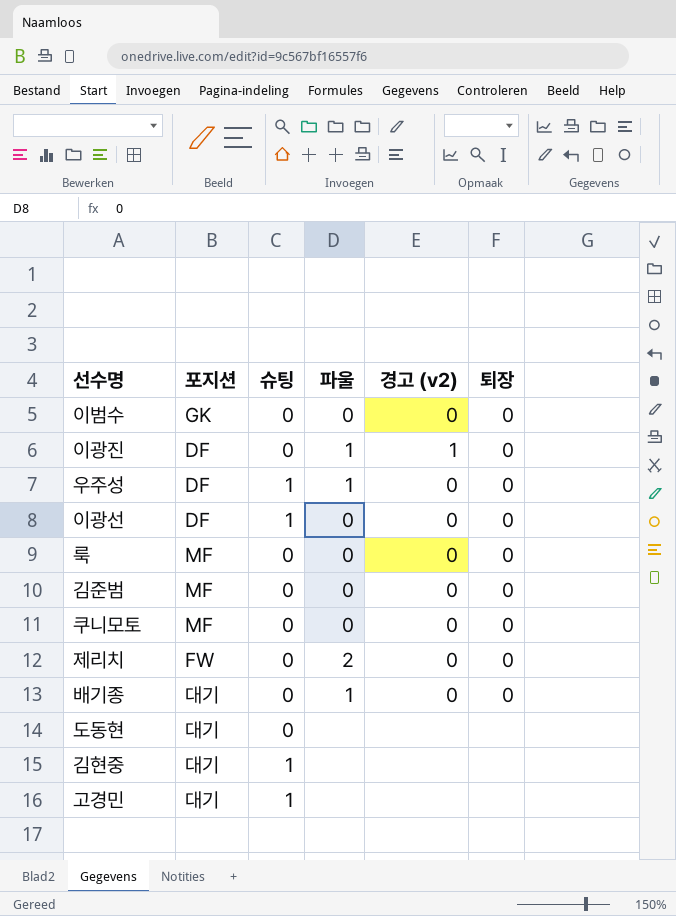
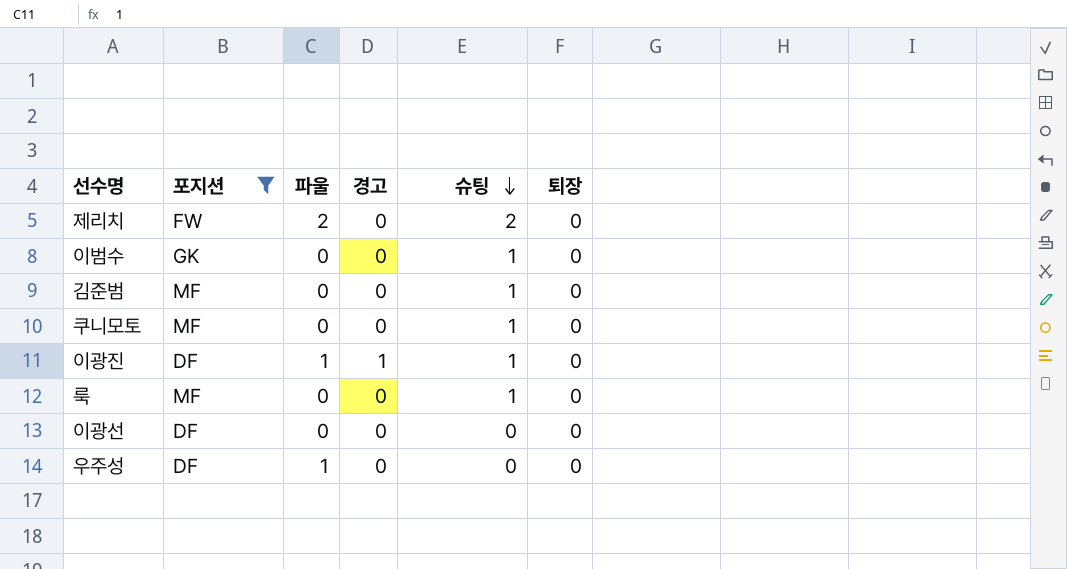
filter: none -> 포지션 != 대기
row order: none -> 슈팅 descending
column name: 경고 (v2) -> 경고
column 슈팅 | position: 3 -> 5
제리치 | 슈팅: 0 -> 2
이범수 | 슈팅: 0 -> 1
김준범 | 슈팅: 0 -> 1
쿠니모토 | 슈팅: 0 -> 1
이광진 | 슈팅: 0 -> 1
룩 | 슈팅: 0 -> 1
이광선 | 슈팅: 1 -> 0
우주성 | 슈팅: 1 -> 0

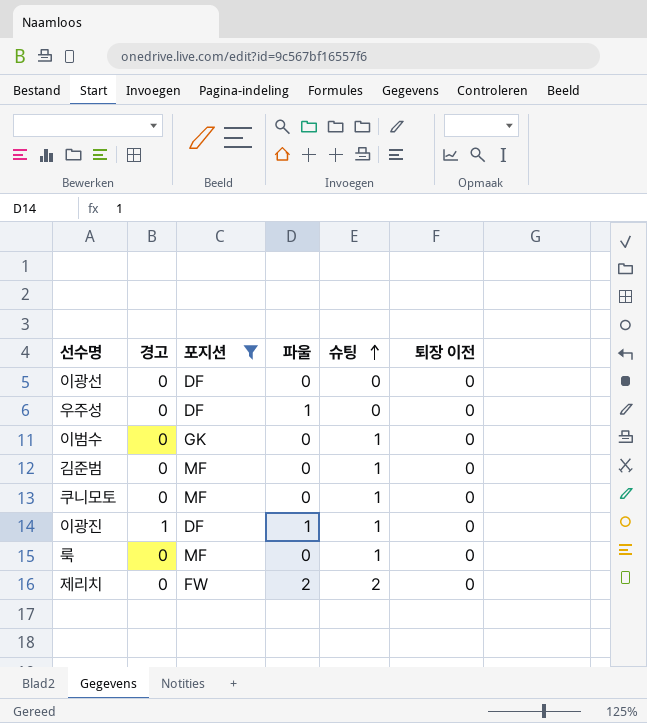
row order: 슈팅 descending -> 슈팅 ascending
column 경고 | position: 4 -> 2
column name: 퇴장 -> 퇴장 이전

